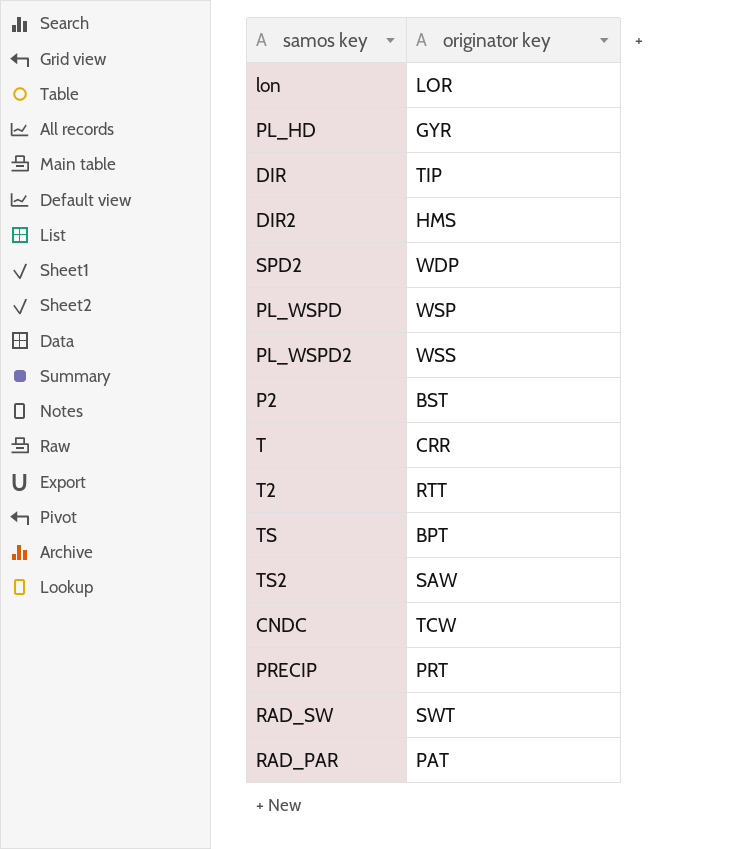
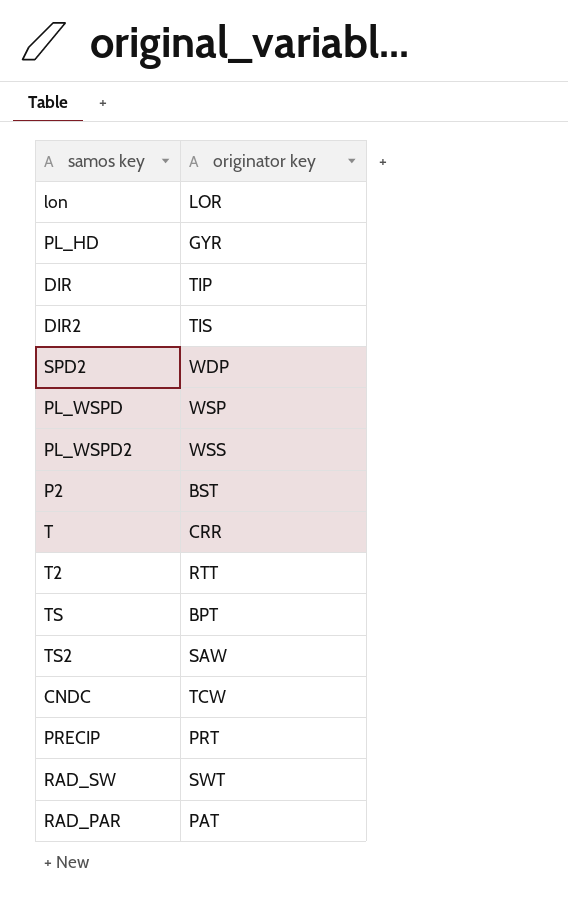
DIR2 | originator key: HMS -> TIS

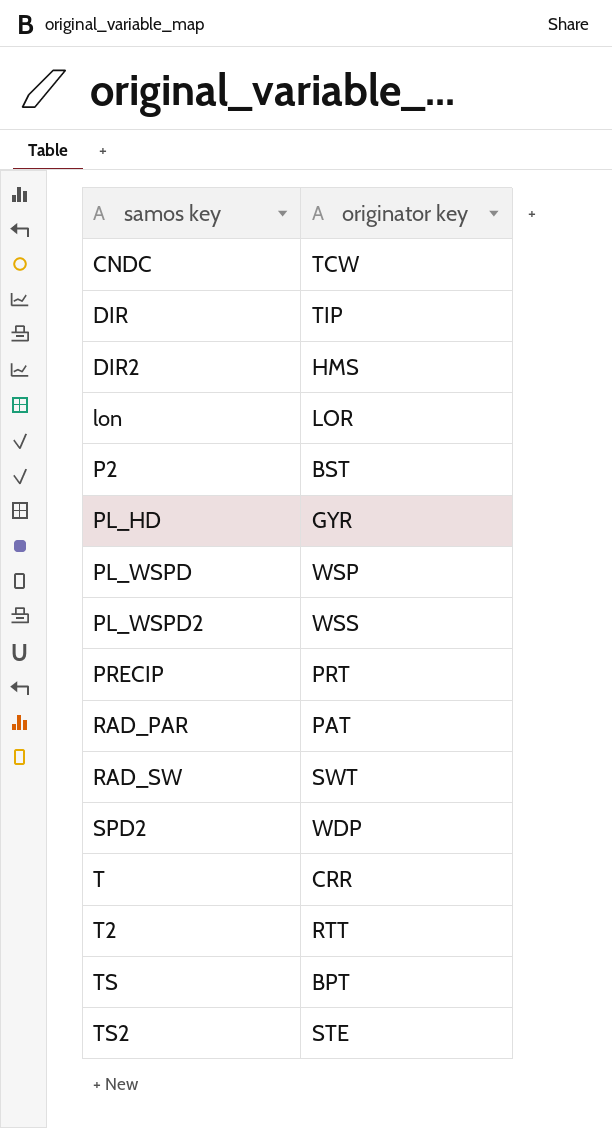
row order: none -> samos key ascending
DIR2 | originator key: TIS -> HMS
TS2 | originator key: SAW -> STE

